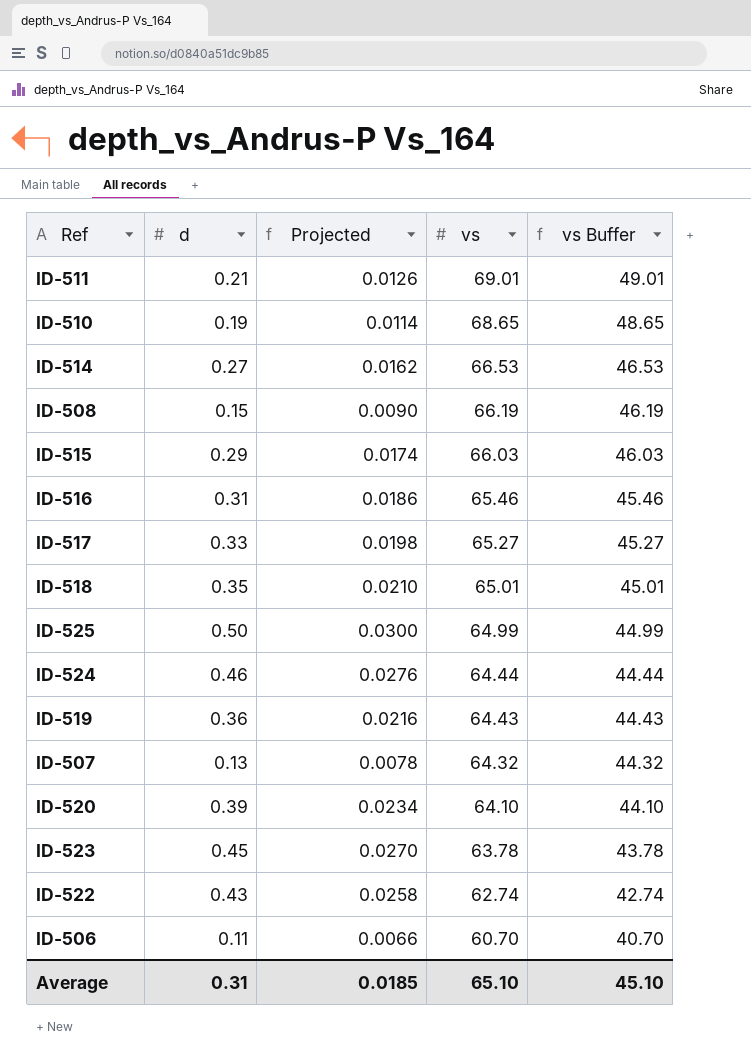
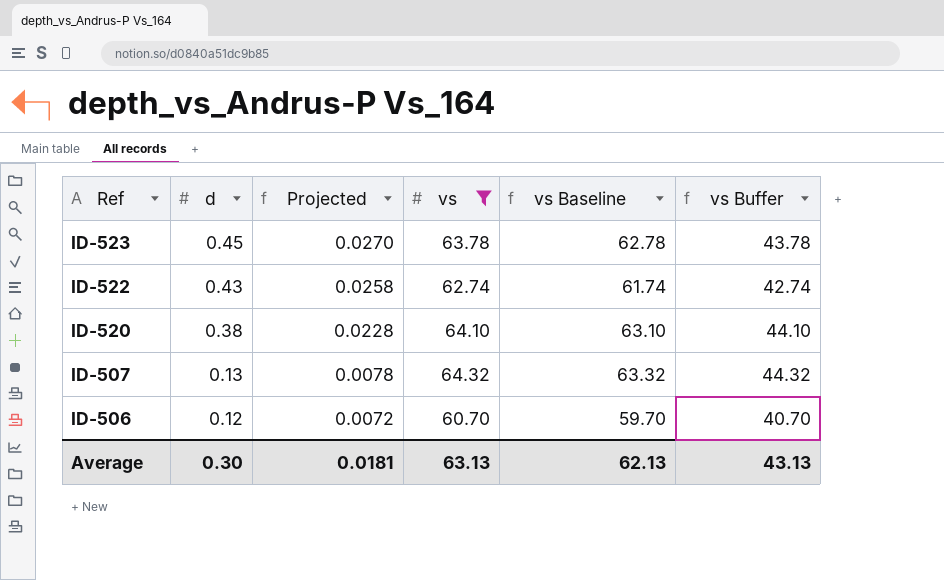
filter: none -> vs <= 64.32
row order: vs descending -> Ref descending
column vs Baseline | formula: none -> [vs] - 1
ID-520 | d: 0.39 -> 0.38
ID-520 | Projected: 0.0234 -> 0.0228
ID-506 | d: 0.11 -> 0.12
ID-506 | Projected: 0.0066 -> 0.0072
Average | d: 0.31 -> 0.30
Average | Projected: 0.0185 -> 0.0181
Average | vs: 65.10 -> 63.13
Average | vs Buffer: 45.10 -> 43.13

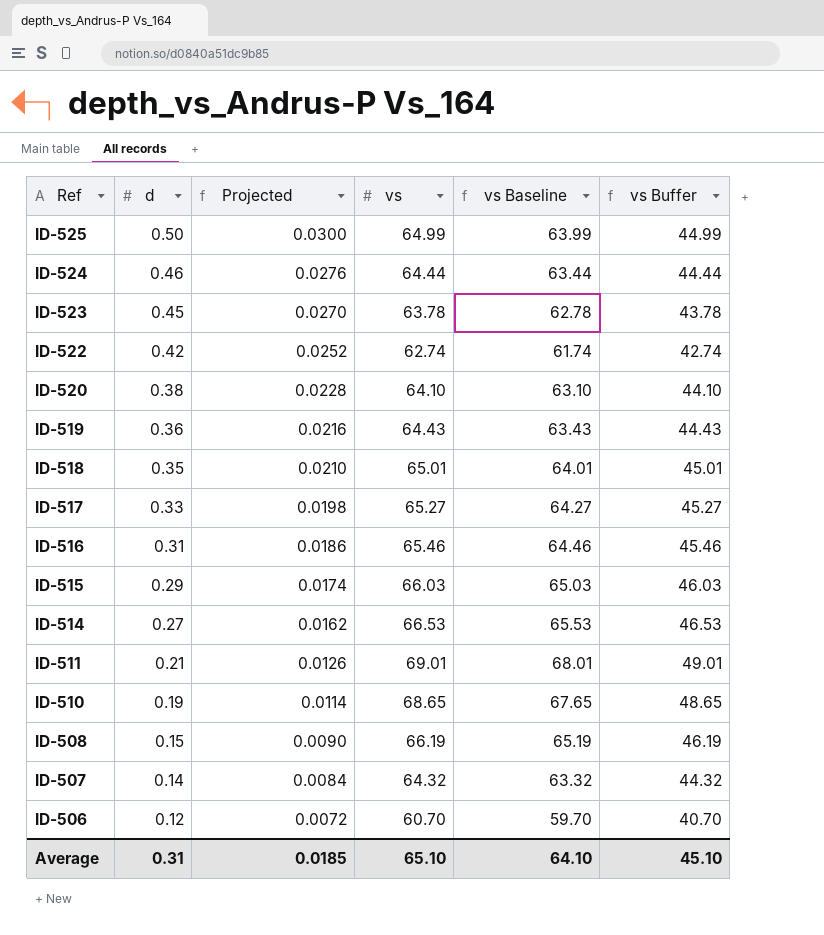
filter: vs <= 64.32 -> none
ID-522 | d: 0.43 -> 0.42
ID-522 | Projected: 0.0258 -> 0.0252
ID-507 | d: 0.13 -> 0.14
ID-507 | Projected: 0.0078 -> 0.0084
Average | d: 0.30 -> 0.31
Average | Projected: 0.0181 -> 0.0185
Average | vs: 63.13 -> 65.10
Average | vs Baseline: 62.13 -> 64.10
Average | vs Buffer: 43.13 -> 45.10

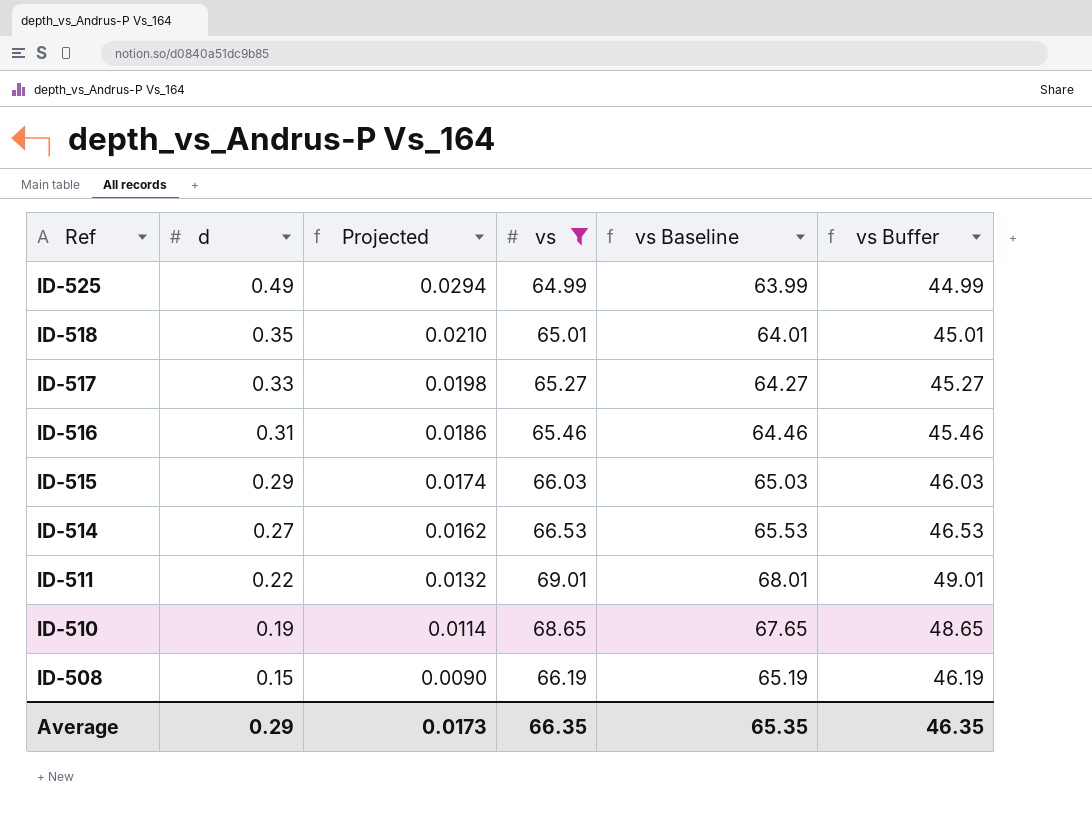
filter: none -> vs >= 64.99
ID-525 | d: 0.50 -> 0.49
ID-525 | Projected: 0.0300 -> 0.0294
ID-511 | d: 0.21 -> 0.22
ID-511 | Projected: 0.0126 -> 0.0132
Average | d: 0.31 -> 0.29
Average | Projected: 0.0185 -> 0.0173
Average | vs: 65.10 -> 66.35
Average | vs Baseline: 64.10 -> 65.35
Average | vs Buffer: 45.10 -> 46.35

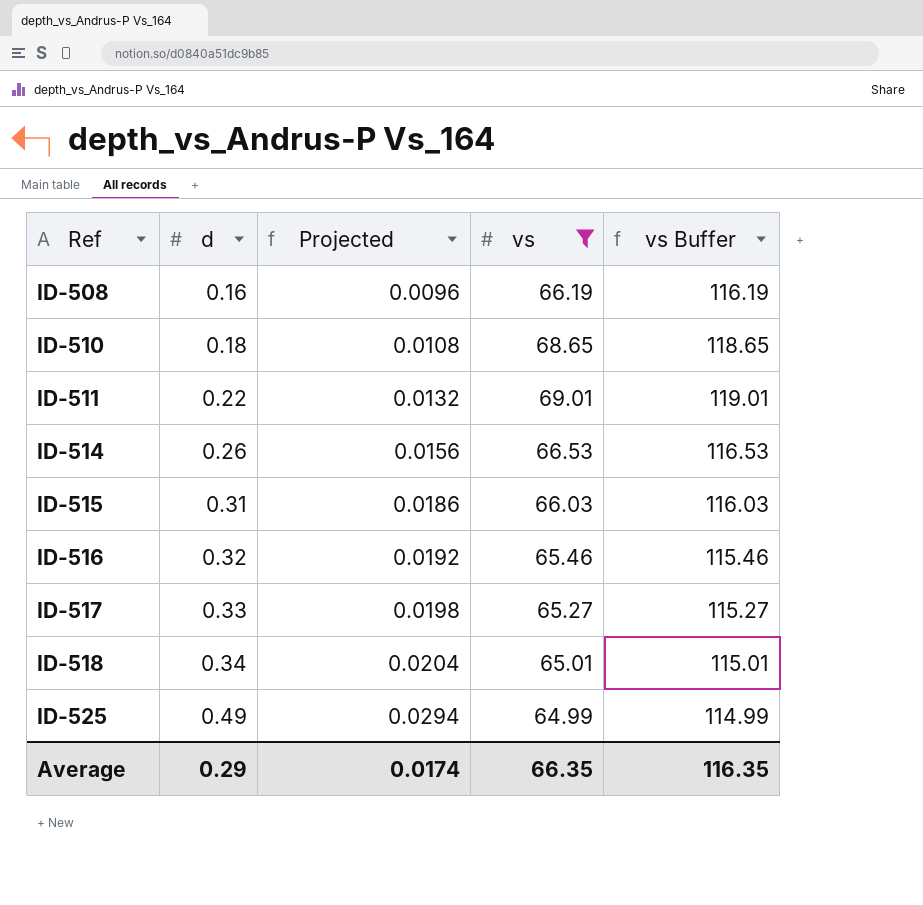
row order: Ref descending -> Ref ascending
column vs Baseline | formula: [vs] - 1 -> none
column vs Buffer | formula: [vs] - 20 -> [vs] + 50
ID-508 | d: 0.15 -> 0.16
ID-508 | Projected: 0.0090 -> 0.0096
ID-510 | d: 0.19 -> 0.18
ID-510 | Projected: 0.0114 -> 0.0108
ID-514 | d: 0.27 -> 0.26
ID-514 | Projected: 0.0162 -> 0.0156
ID-515 | d: 0.29 -> 0.31
ID-515 | Projected: 0.0174 -> 0.0186
ID-516 | d: 0.31 -> 0.32
ID-516 | Projected: 0.0186 -> 0.0192
ID-518 | d: 0.35 -> 0.34
ID-518 | Projected: 0.0210 -> 0.0204
Average | Projected: 0.0173 -> 0.0174
Average | vs Buffer: 46.35 -> 116.35

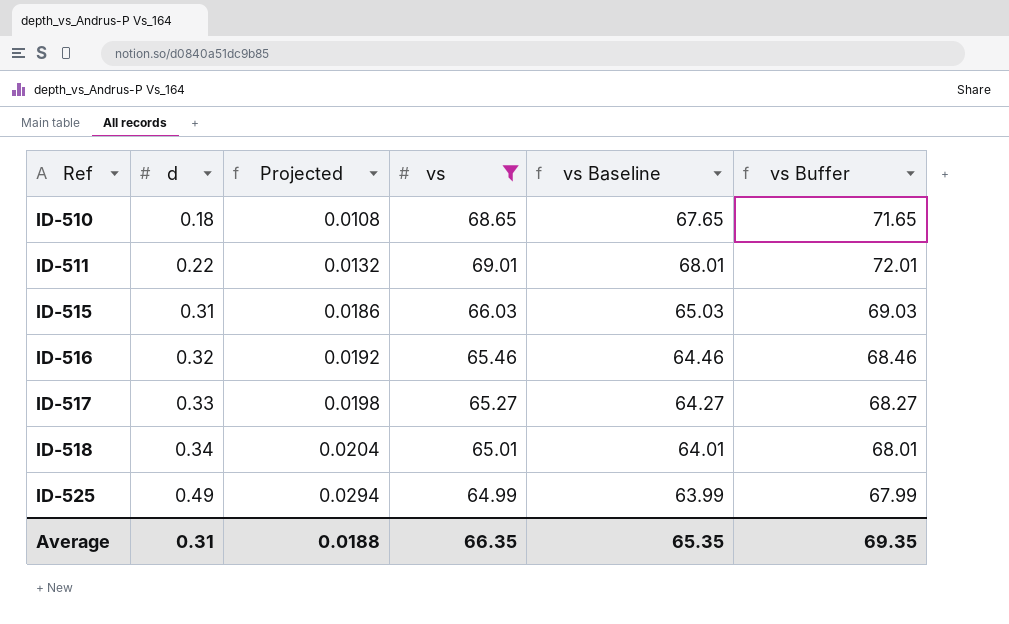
column vs Baseline | formula: none -> [vs] - 1
column vs Buffer | formula: [vs] + 50 -> [vs] + 3
row ID-508: 0.16 | 0.0096 | 66.19 | 116.19 -> none
row ID-514: 0.26 | 0.0156 | 66.53 | 116.53 -> none
Average | d: 0.29 -> 0.31
Average | Projected: 0.0174 -> 0.0188
Average | vs Buffer: 116.35 -> 69.35

